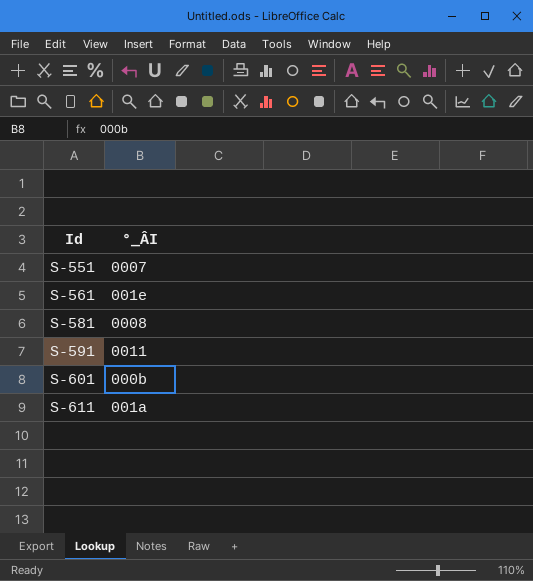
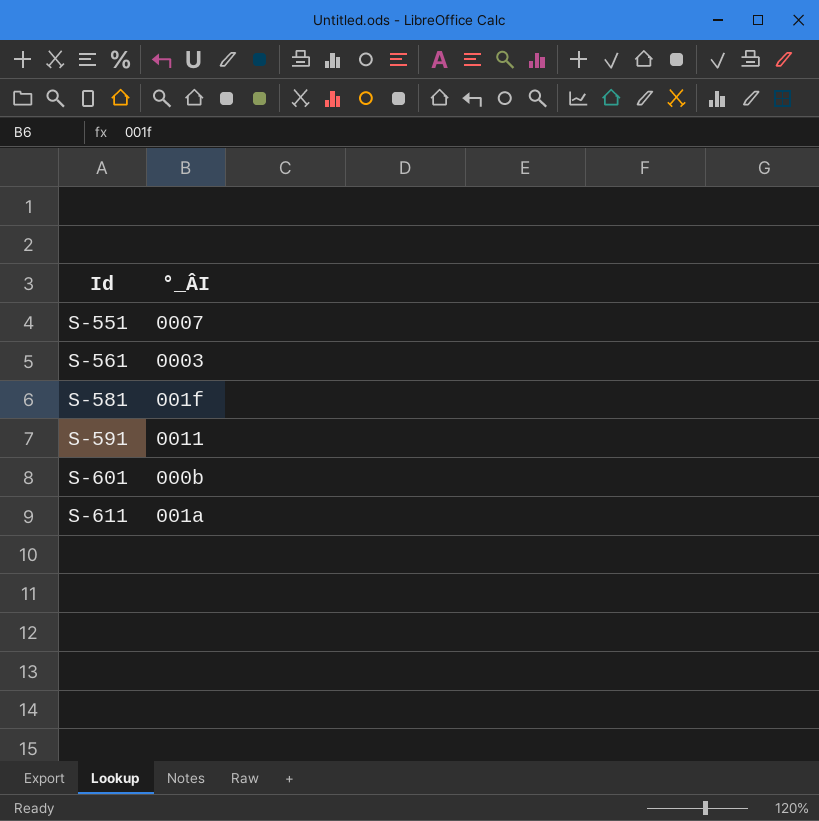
S-561 | °_ÂI: 001e -> 0003
S-581 | °_ÂI: 0008 -> 001f

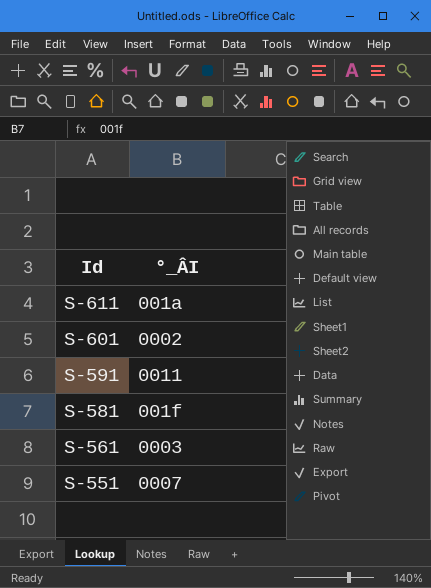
row order: Id ascending -> Id descending
S-601 | °_ÂI: 000b -> 0002

